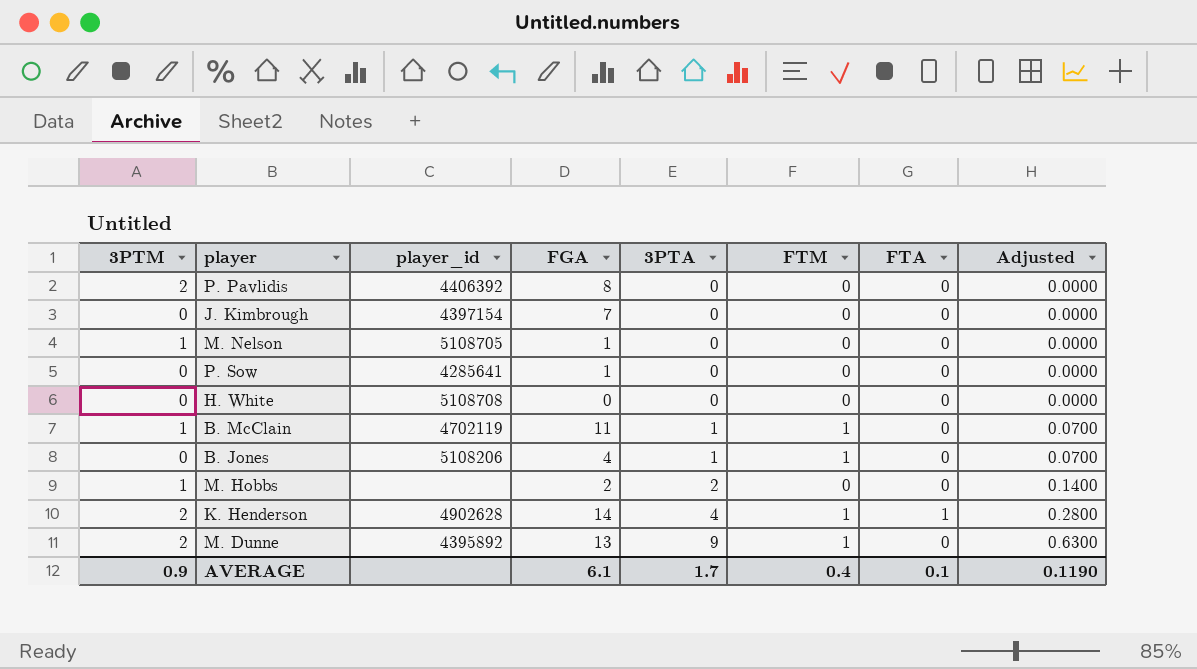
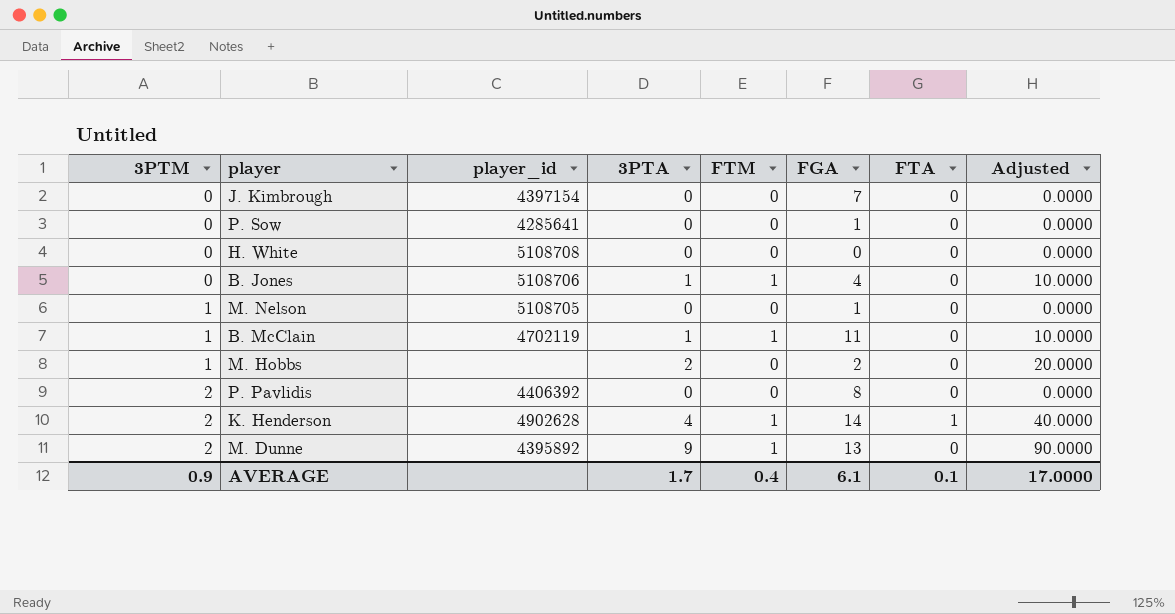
row order: 3PTA ascending -> 3PTM ascending
column FGA | position: 4 -> 6
column Adjusted | formula: [3PTA] * 0.07 -> [3PTA] * 10
B. Jones | player_id: 5108206 -> 5108706
AVERAGE | Adjusted: 0.1190 -> 17.0000

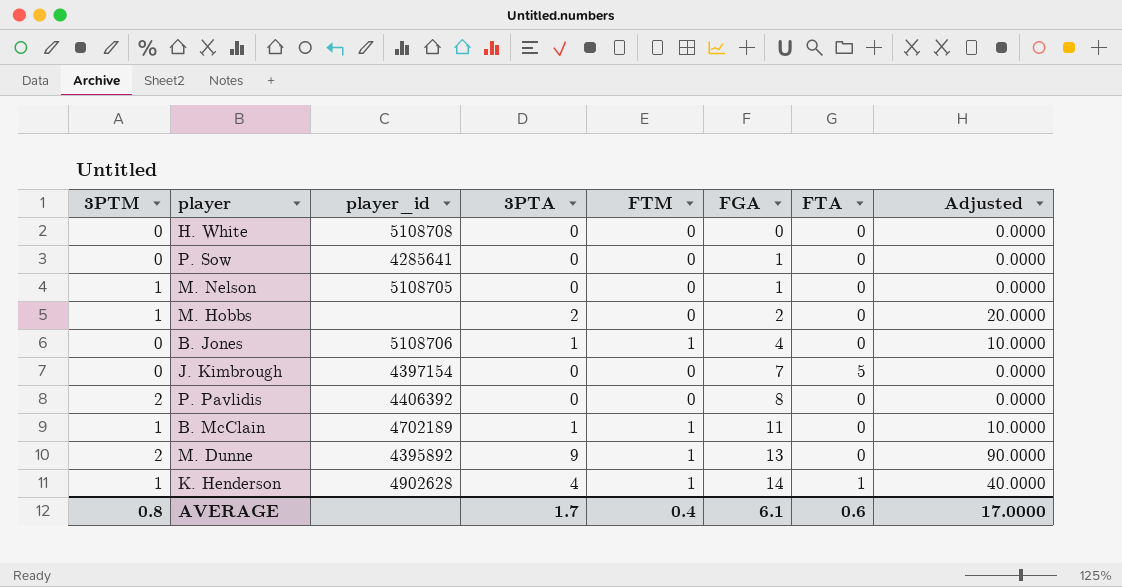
row order: 3PTM ascending -> FGA ascending
J. Kimbrough | FTA: 0 -> 5
B. McClain | player_id: 4702119 -> 4702189
K. Henderson | 3PTM: 2 -> 1
AVERAGE | 3PTM: 0.9 -> 0.8
AVERAGE | FTA: 0.1 -> 0.6

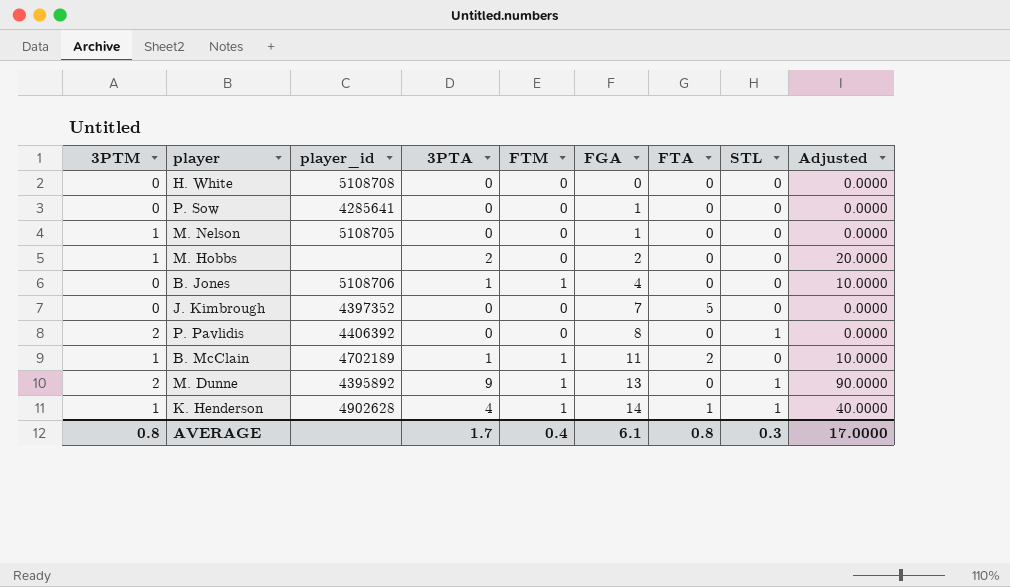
column STL | position: none -> 8
J. Kimbrough | player_id: 4397154 -> 4397352
B. McClain | FTA: 0 -> 2
AVERAGE | FTA: 0.6 -> 0.8

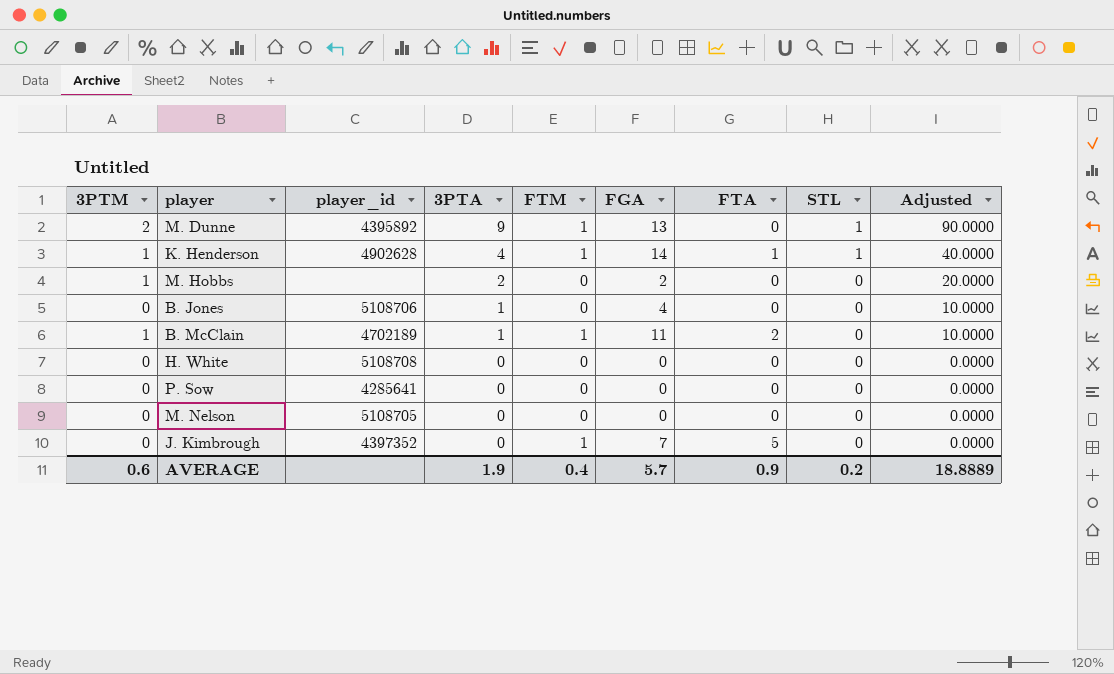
row order: FGA ascending -> 3PTA descending
row P. Pavlidis: 2 | 4406392 | 0 | 0 | 8 | 0 | 1 | 0.0000 -> none
B. Jones | FTM: 1 -> 0
P. Sow | FGA: 1 -> 0
M. Nelson | 3PTM: 1 -> 0
M. Nelson | FGA: 1 -> 0
J. Kimbrough | FTM: 0 -> 1
AVERAGE | 3PTM: 0.8 -> 0.6
AVERAGE | 3PTA: 1.7 -> 1.9
AVERAGE | FGA: 6.1 -> 5.7
AVERAGE | FTA: 0.8 -> 0.9
AVERAGE | STL: 0.3 -> 0.2
AVERAGE | Adjusted: 17.0000 -> 18.8889

